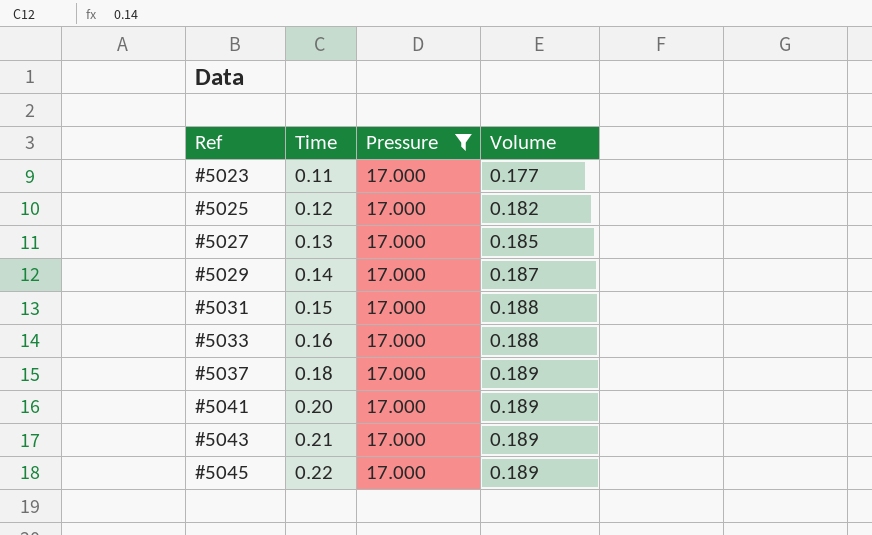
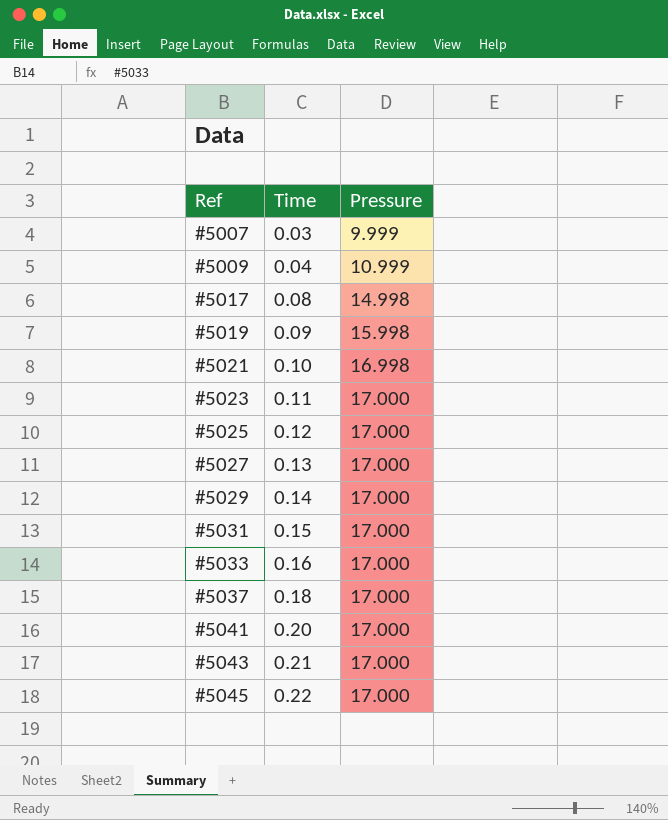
filter: Pressure = 17.000 -> none
column Volume | position: 4 -> none

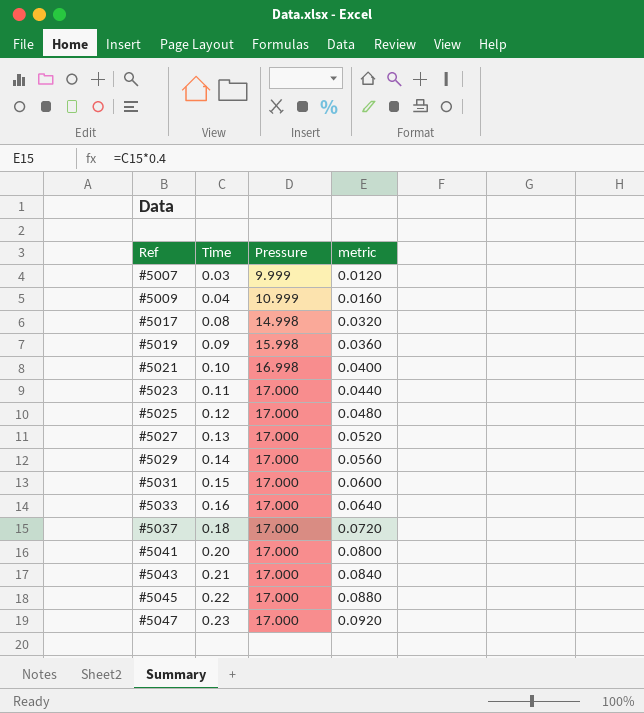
column metric | formula: none -> [Time] * 0.4
row #5047: none -> 0.23 | 17.000 | 0.0920

